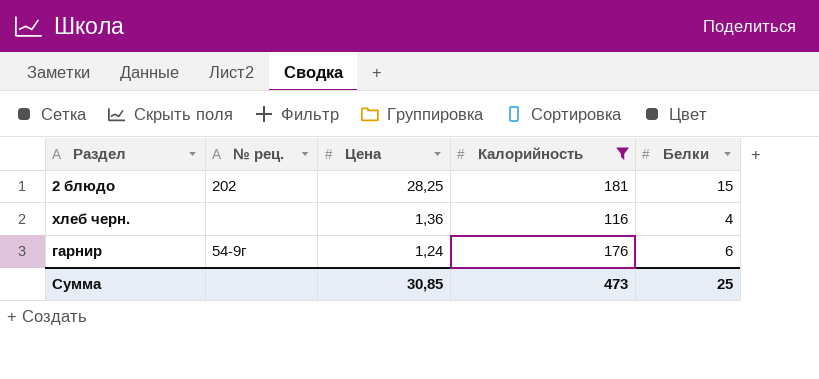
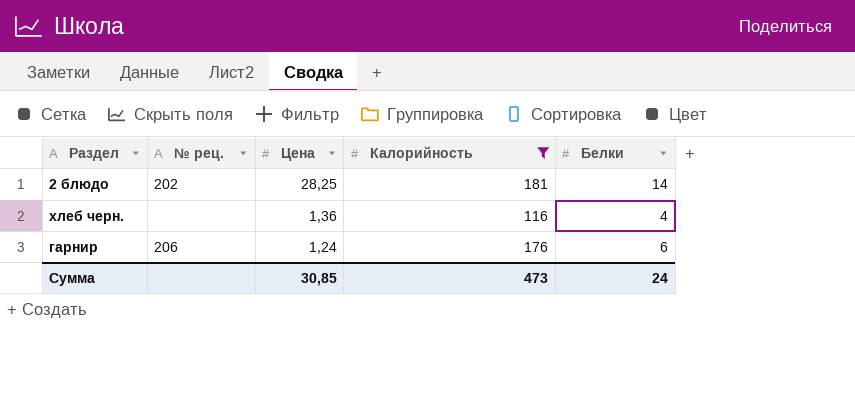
2 блюдо | Белки: 15 -> 14
гарнир | № рец.: 54-9г -> 206
Сумма | Белки: 25 -> 24

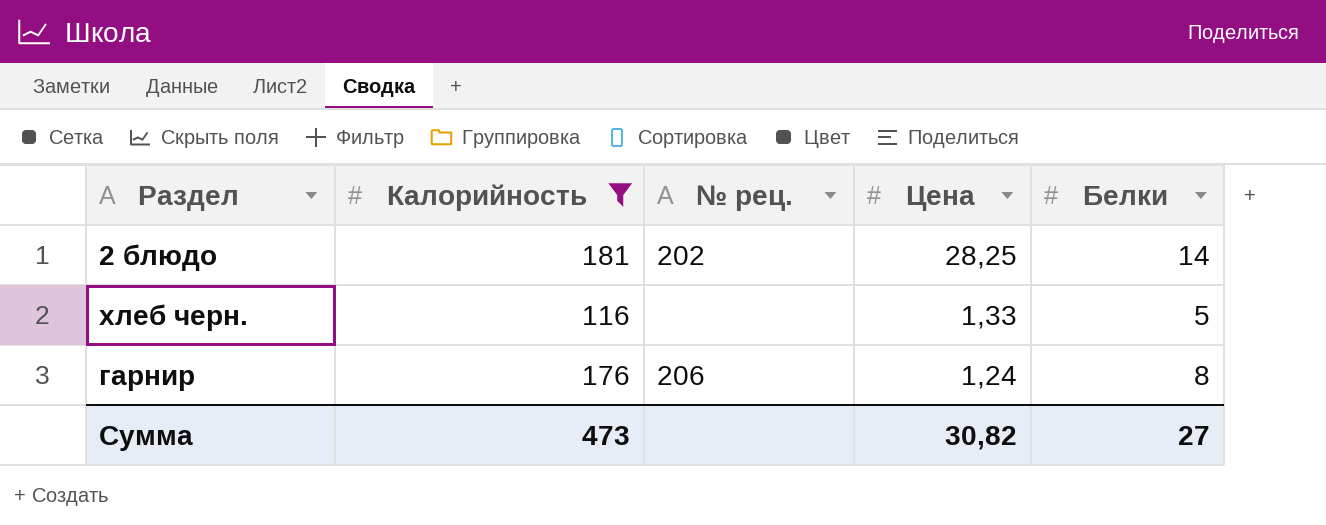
column Калорийность | position: 4 -> 2
хлеб черн. | Цена: 1,36 -> 1,33
хлеб черн. | Белки: 4 -> 5
гарнир | Белки: 6 -> 8
Сумма | Цена: 30,85 -> 30,82
Сумма | Белки: 24 -> 27

